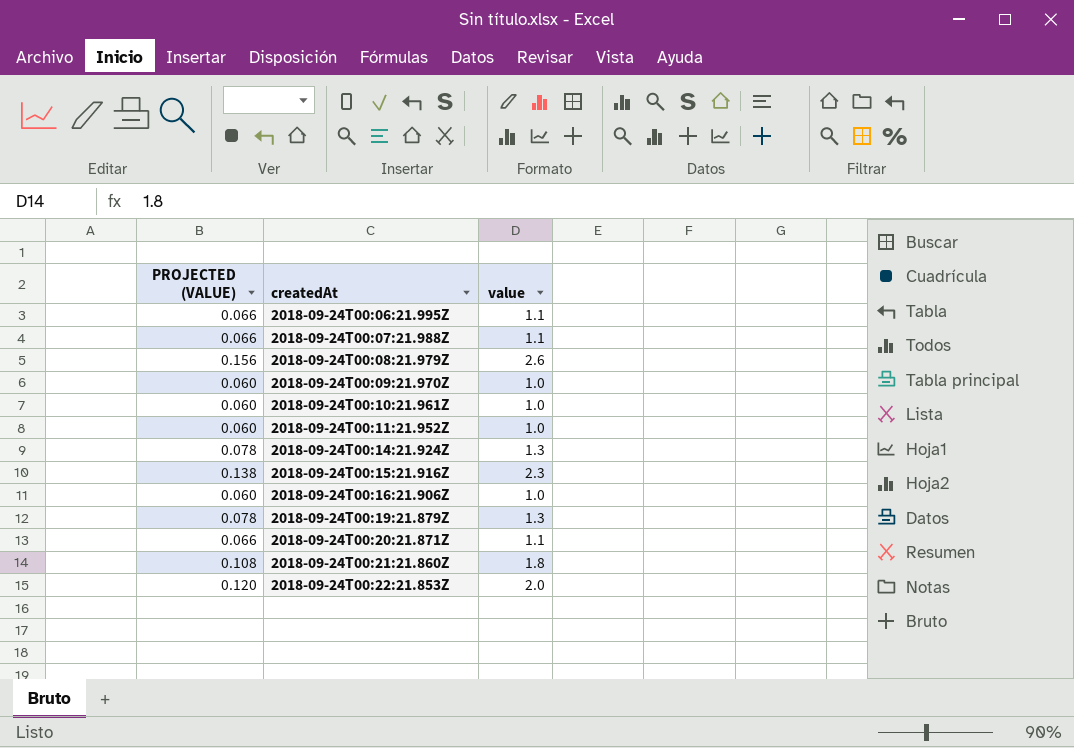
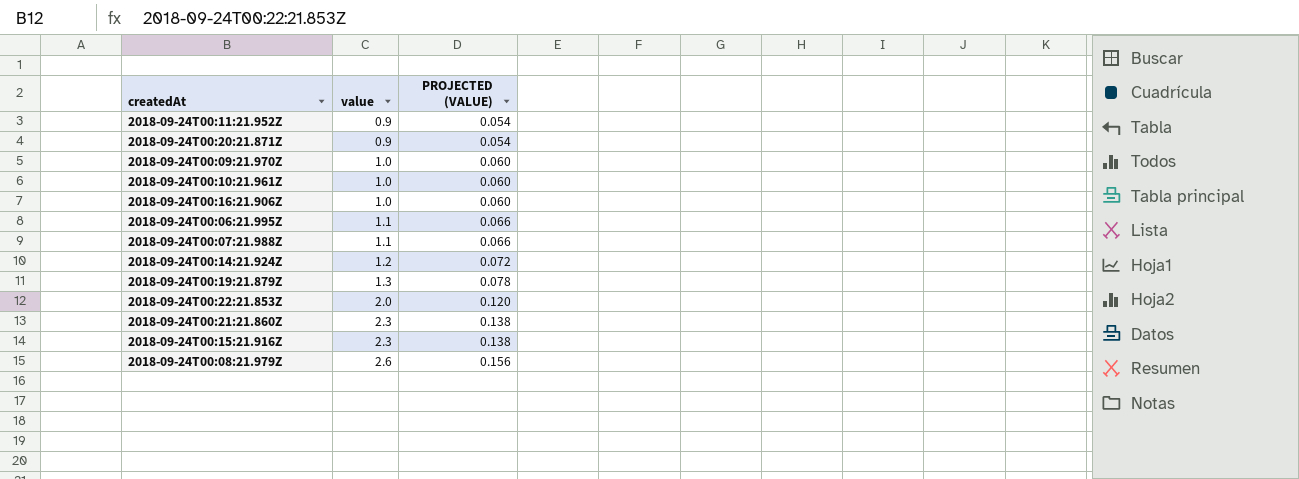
row order: createdAt ascending -> value ascending
column PROJECTED (VALUE) | position: 1 -> 3
2018-09-24T00:11:21.952Z | value: 1.0 -> 0.9
2018-09-24T00:11:21.952Z | PROJECTED (VALUE): 0.060 -> 0.054
2018-09-24T00:20:21.871Z | value: 1.1 -> 0.9
2018-09-24T00:20:21.871Z | PROJECTED (VALUE): 0.066 -> 0.054
2018-09-24T00:14:21.924Z | value: 1.3 -> 1.2
2018-09-24T00:14:21.924Z | PROJECTED (VALUE): 0.078 -> 0.072
2018-09-24T00:21:21.860Z | value: 1.8 -> 2.3
2018-09-24T00:21:21.860Z | PROJECTED (VALUE): 0.108 -> 0.138

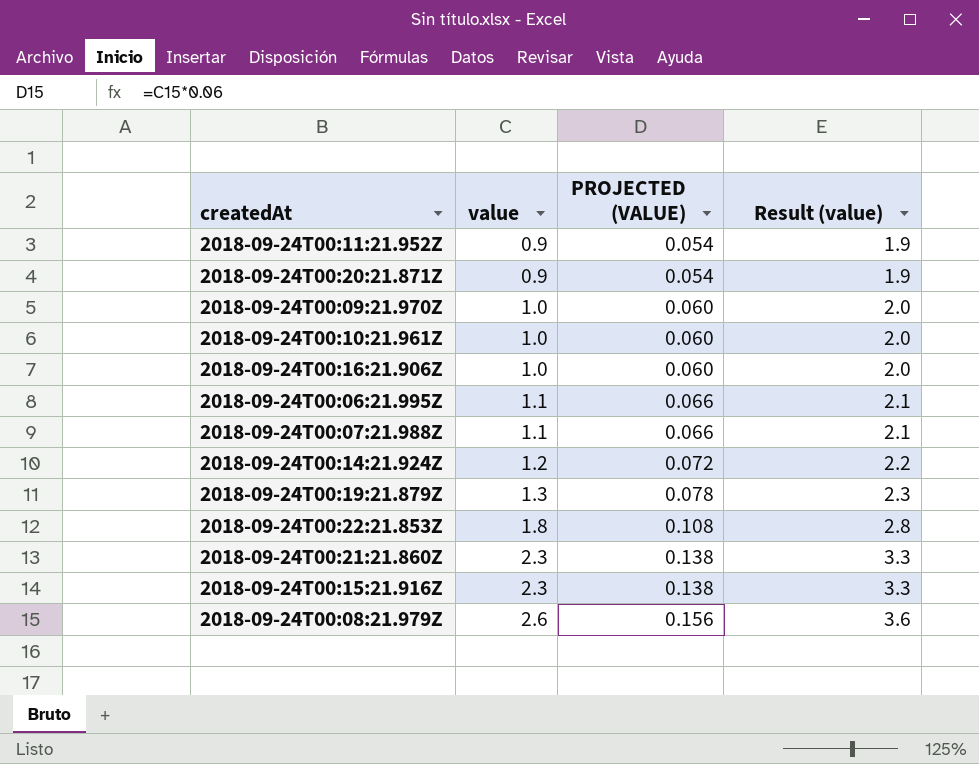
column Result (value) | formula: none -> [value] + 1
2018-09-24T00:22:21.853Z | value: 2.0 -> 1.8
2018-09-24T00:22:21.853Z | PROJECTED (VALUE): 0.120 -> 0.108

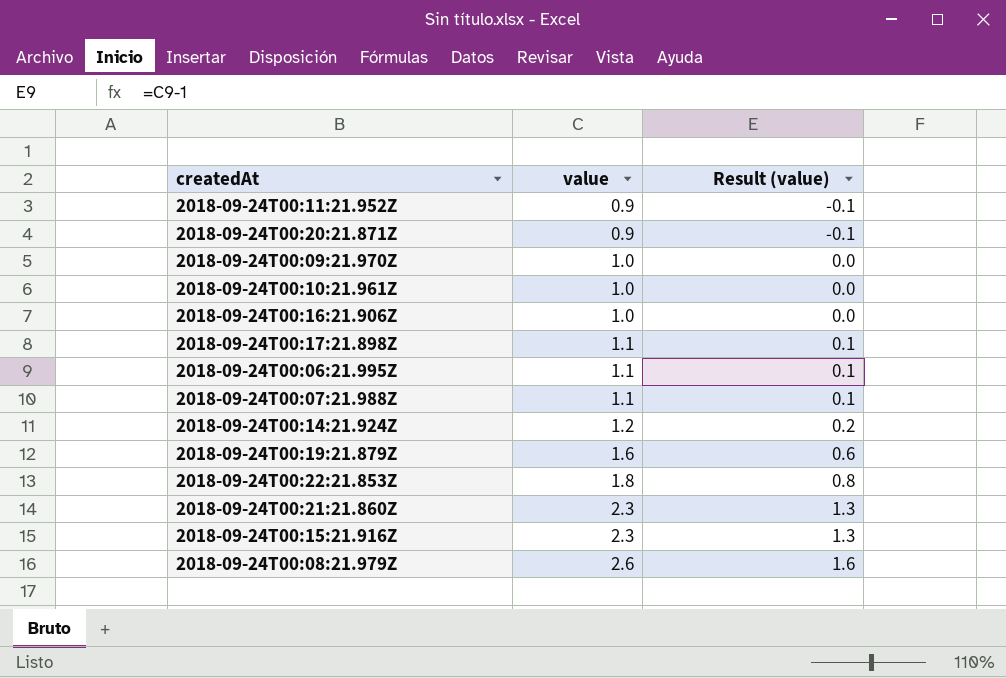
column PROJECTED (VALUE) | formula: [value] * 0.06 -> none
column Result (value) | formula: [value] + 1 -> [value] - 1
row 2018-09-24T00:17:21.898Z: none -> 1.1 | 0.1
2018-09-24T00:19:21.879Z | value: 1.3 -> 1.6

